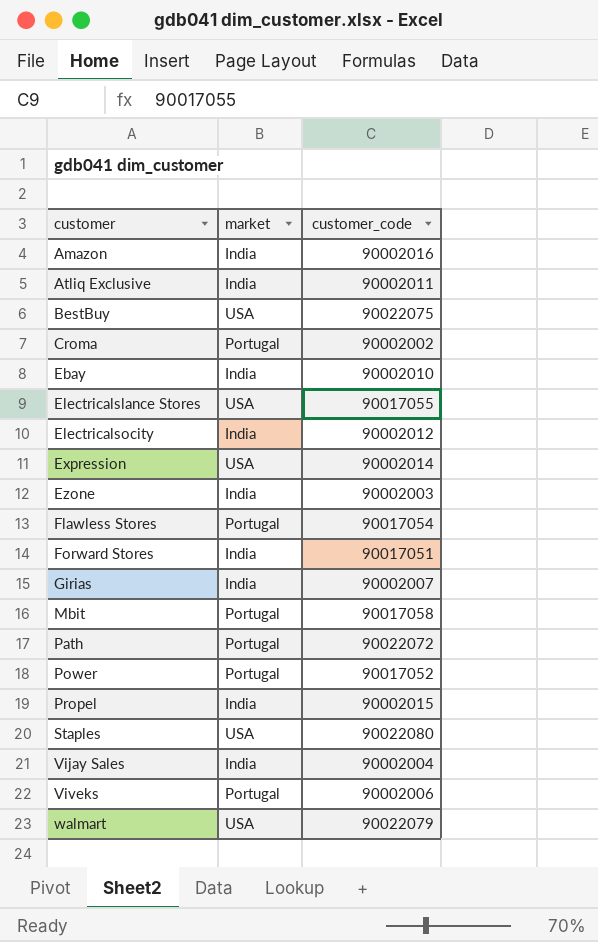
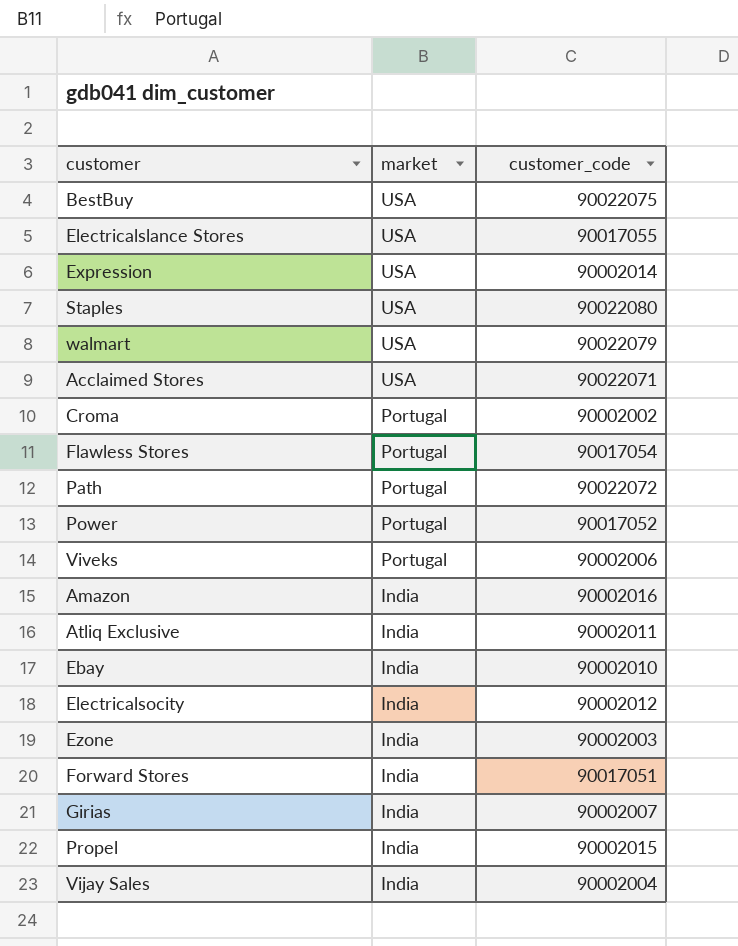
row order: customer ascending -> market descending
row Mbit: Portugal | 90017058 -> none
row Acclaimed Stores: none -> USA | 90022071

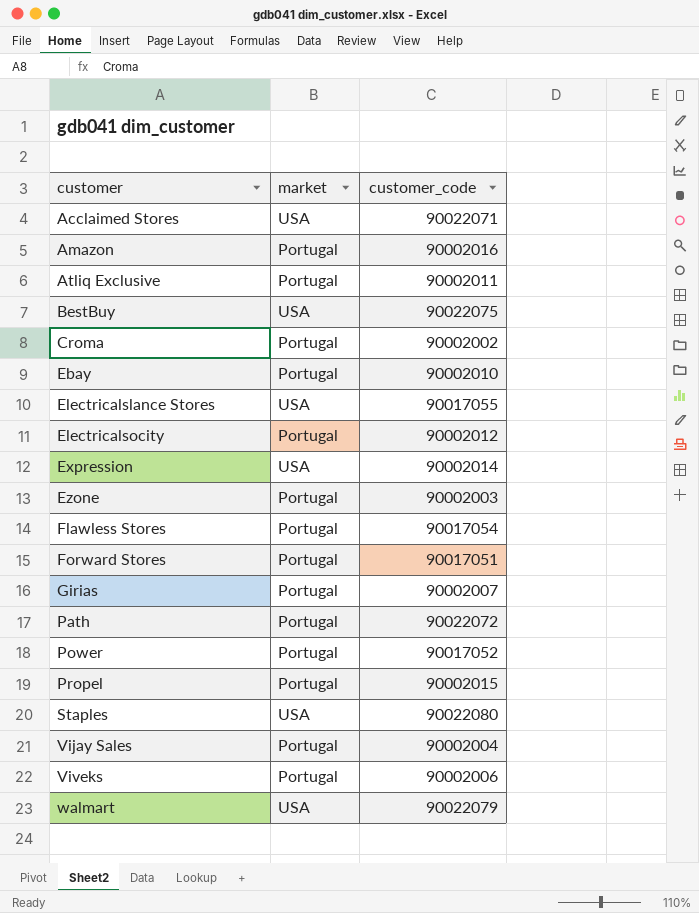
row order: market descending -> customer ascending
Amazon | market: India -> Portugal
Atliq Exclusive | market: India -> Portugal
Ebay | market: India -> Portugal
Electricalsocity | market: India -> Portugal
Ezone | market: India -> Portugal
Forward Stores | market: India -> Portugal
Girias | market: India -> Portugal
Propel | market: India -> Portugal
Vijay Sales | market: India -> Portugal

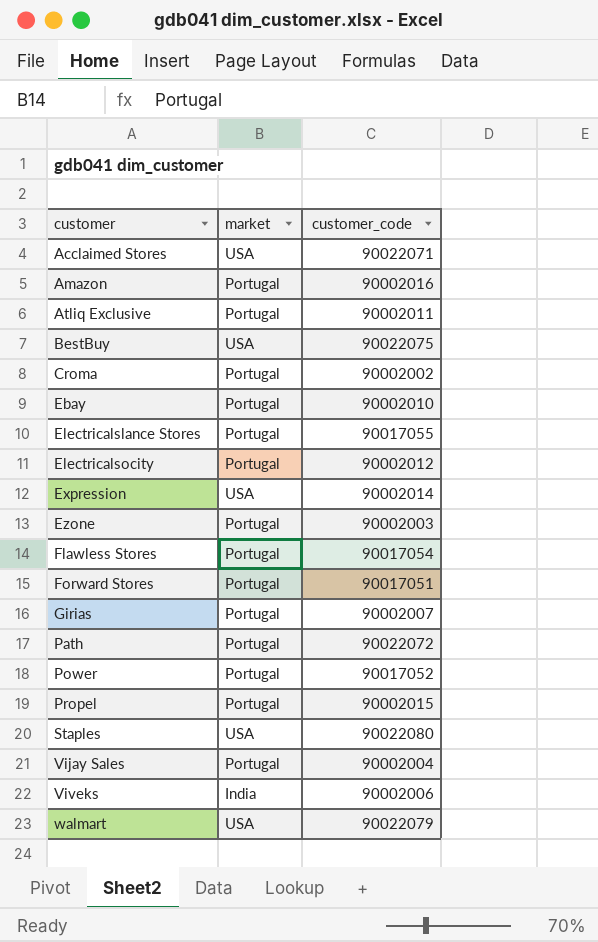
Electricalslance Stores | market: USA -> Portugal
Viveks | market: Portugal -> India

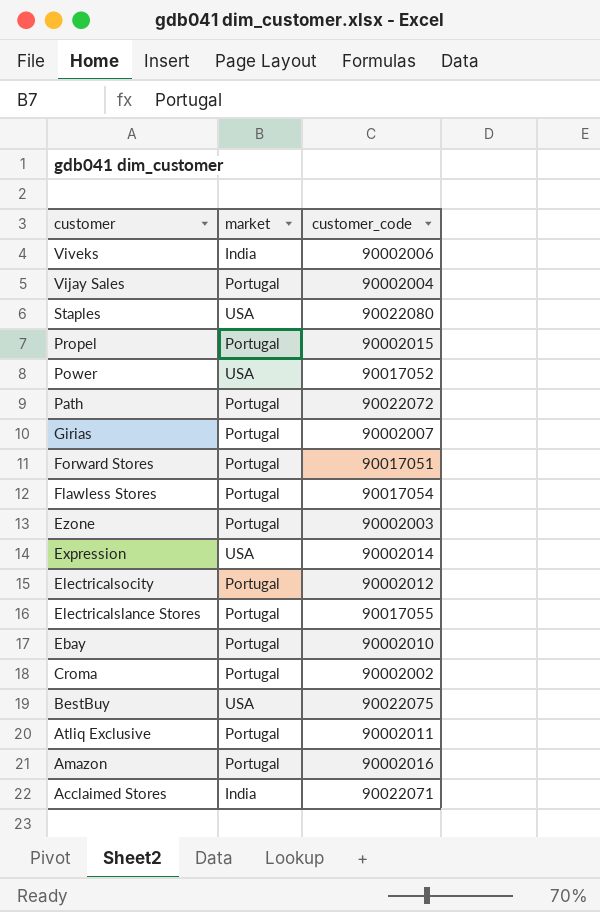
row order: customer ascending -> customer descending
row walmart: USA | 90022079 -> none
Power | market: Portugal -> USA
Acclaimed Stores | market: USA -> India

